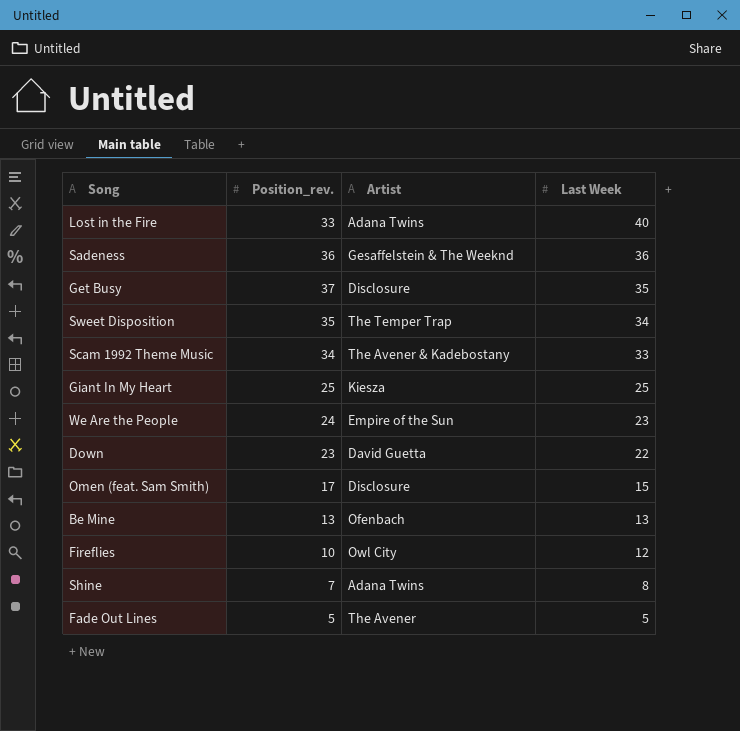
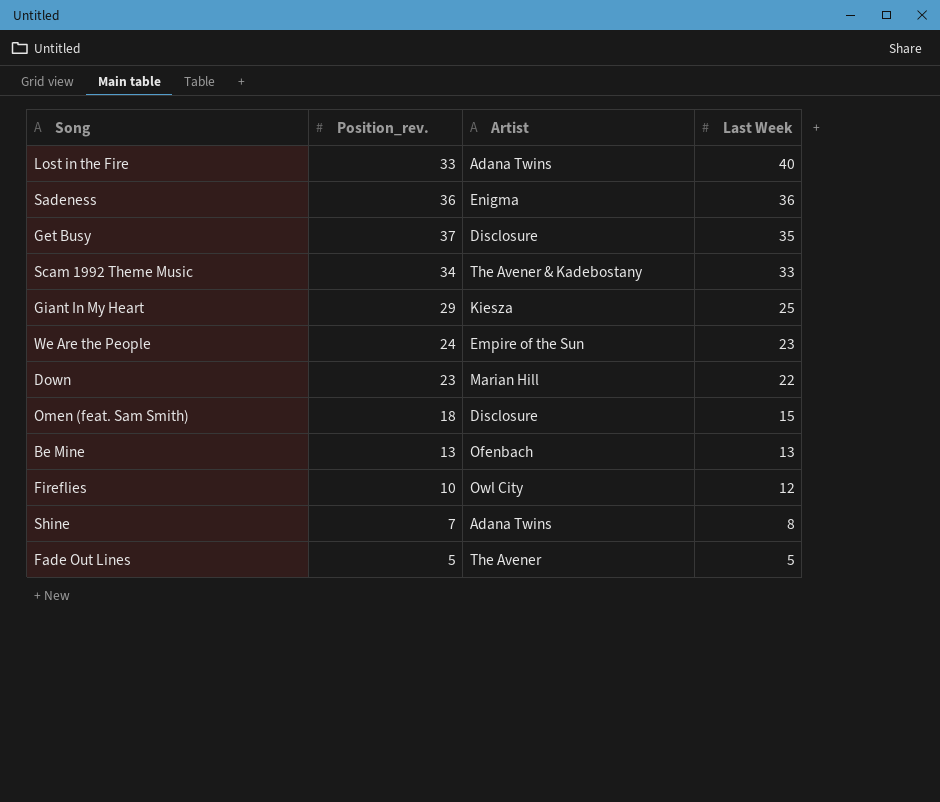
row Sweet Disposition: 35 | The Temper Trap | 34 -> none
Sadeness | Artist: Gesaffelstein & The Weeknd -> Enigma
Giant In My Heart | Position_rev.: 25 -> 29
Down | Artist: David Guetta -> Marian Hill
Omen (feat. Sam Smith) | Position_rev.: 17 -> 18

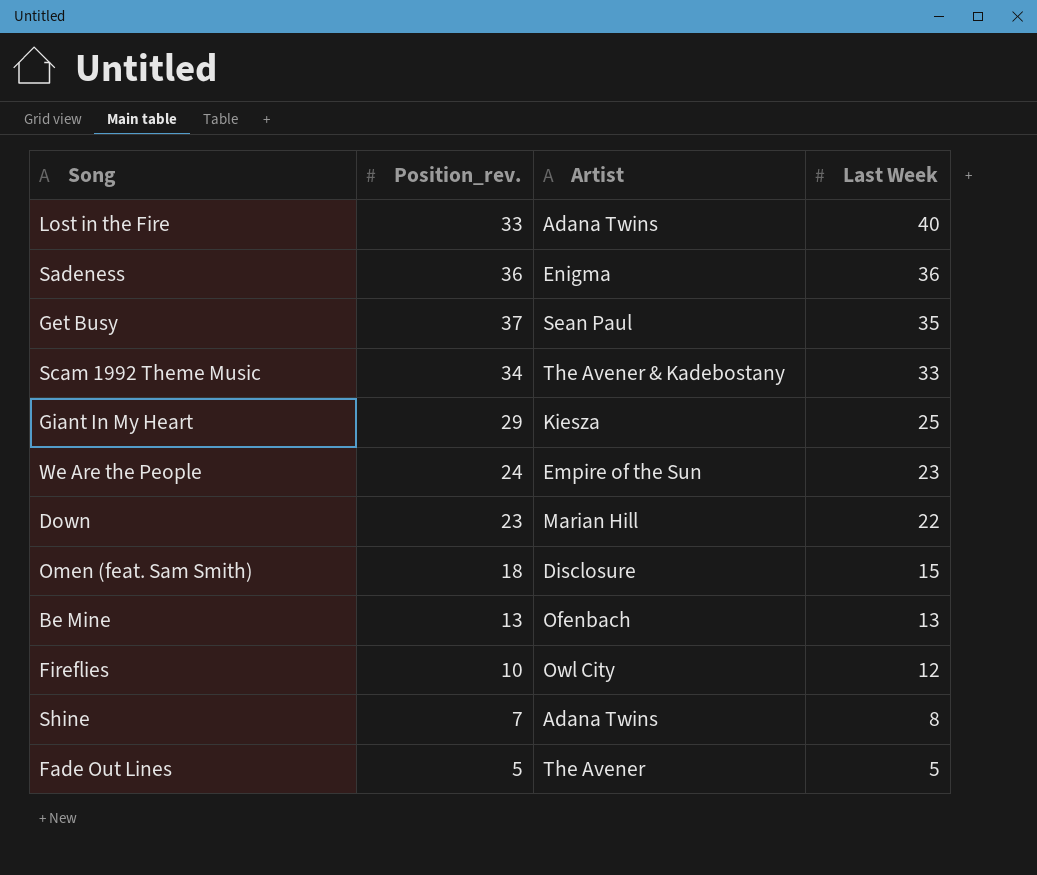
Get Busy | Artist: Disclosure -> Sean Paul

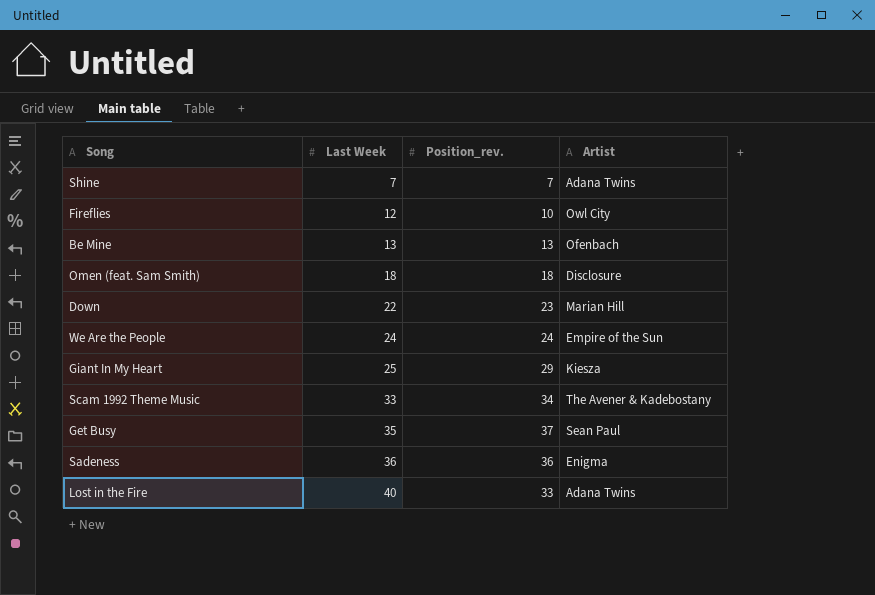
row order: Last Week descending -> Last Week ascending
column Last Week | position: 4 -> 2
row Fade Out Lines: 5 | The Avener | 5 -> none
Shine | Last Week: 8 -> 7
Omen (feat. Sam Smith) | Last Week: 15 -> 18
We Are the People | Last Week: 23 -> 24

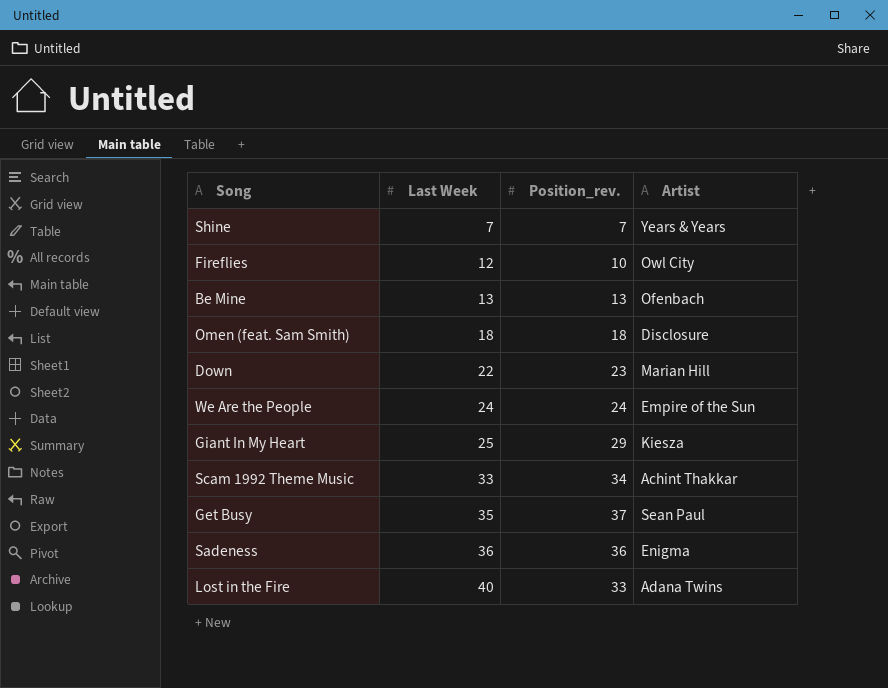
Shine | Artist: Adana Twins -> Years & Years
Scam 1992 Theme Music | Artist: The Avener & Kadebostany -> Achint Thakkar

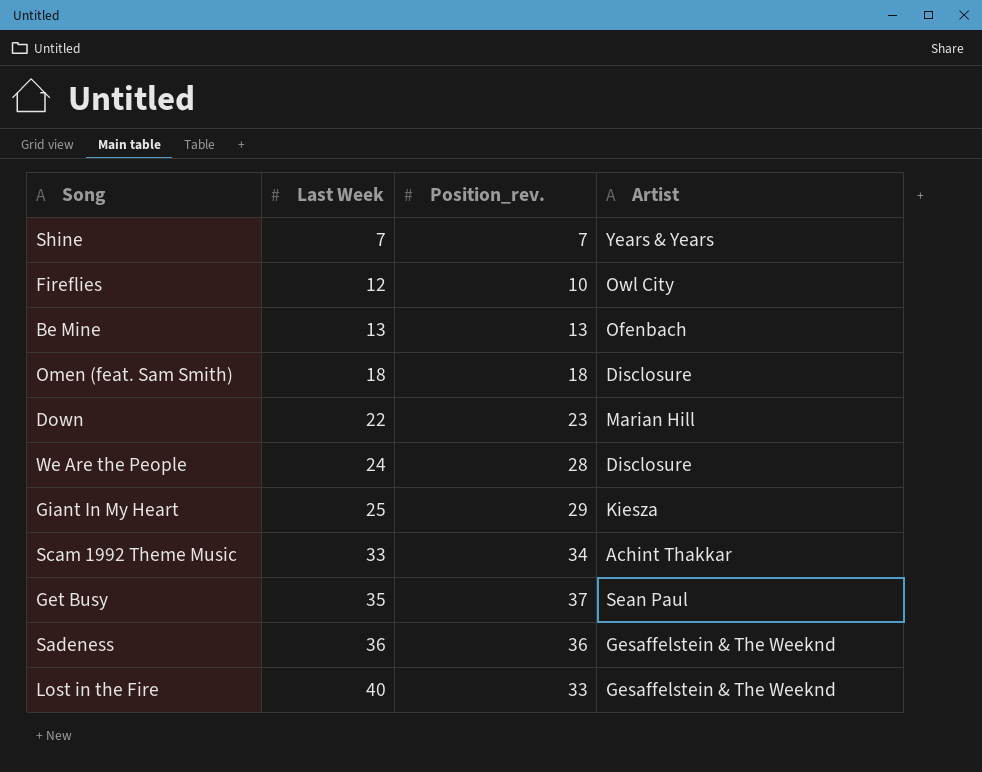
We Are the People | Position_rev.: 24 -> 28
We Are the People | Artist: Empire of the Sun -> Disclosure
Sadeness | Artist: Enigma -> Gesaffelstein & The Weeknd
Lost in the Fire | Artist: Adana Twins -> Gesaffelstein & The Weeknd

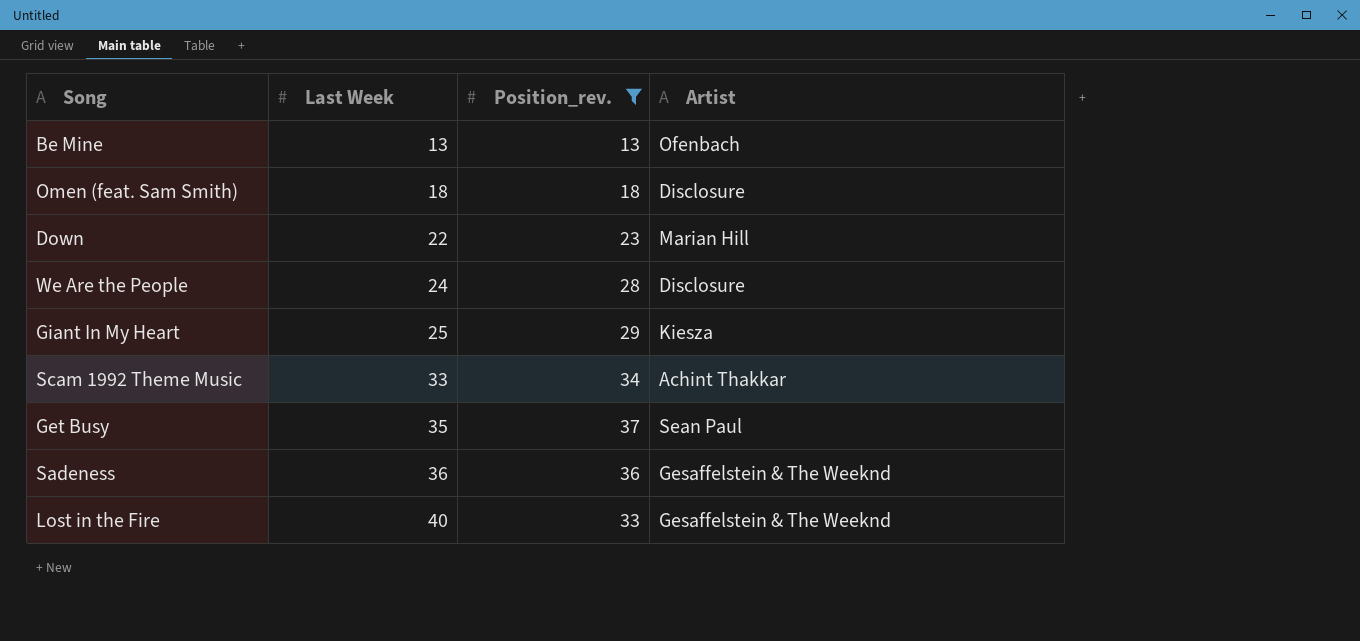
filter: none -> Position_rev. >= 13

